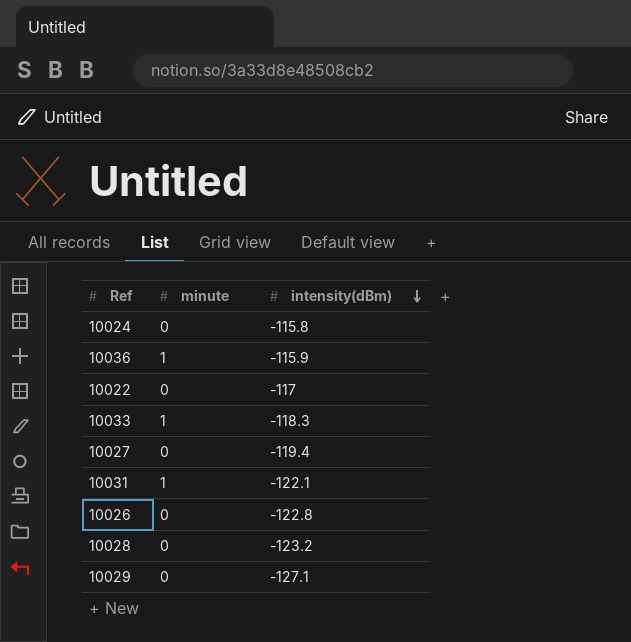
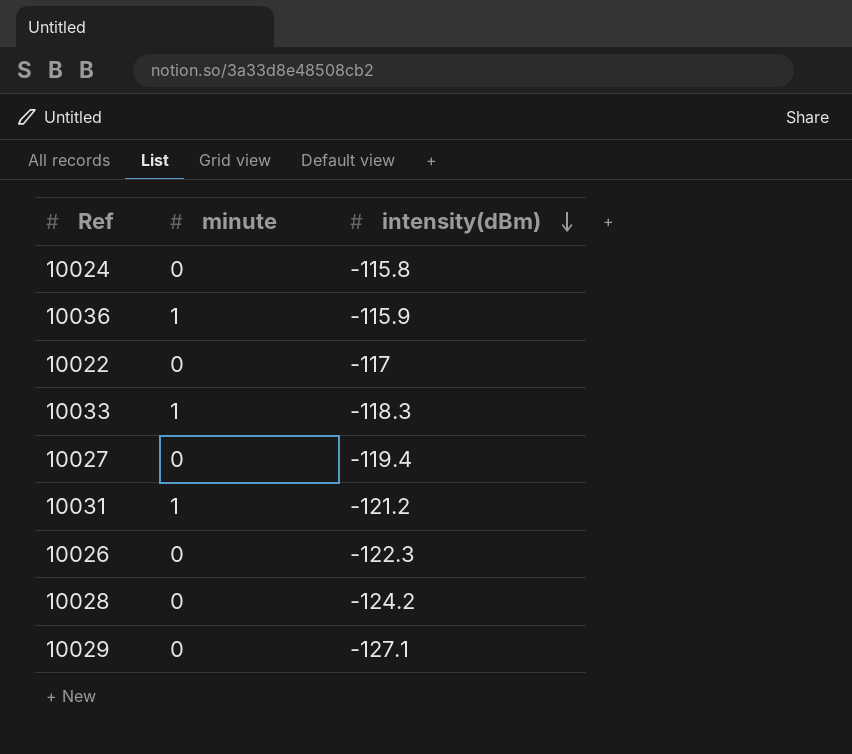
10031 | intensity(dBm): -122.1 -> -121.2
10026 | intensity(dBm): -122.8 -> -122.3
10028 | intensity(dBm): -123.2 -> -124.2

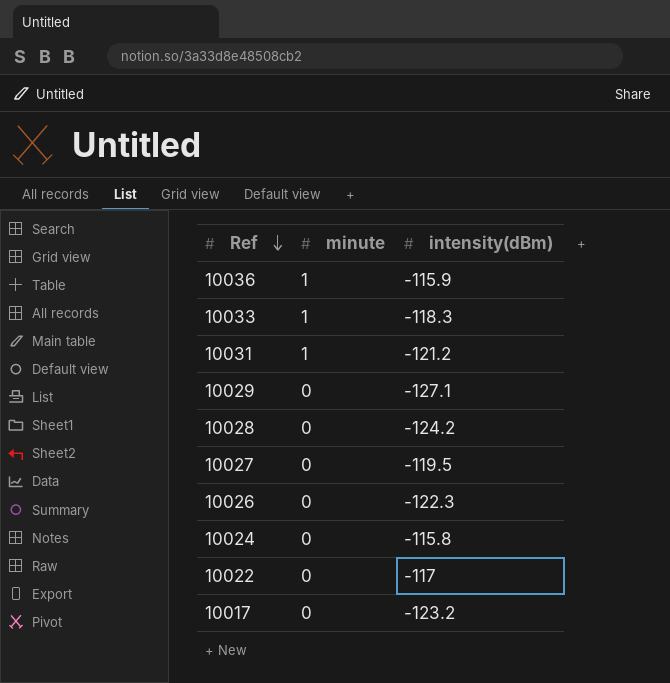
row order: intensity(dBm) descending -> Ref descending
10027 | intensity(dBm): -119.4 -> -119.5
row 10017: none -> 0 | -123.2

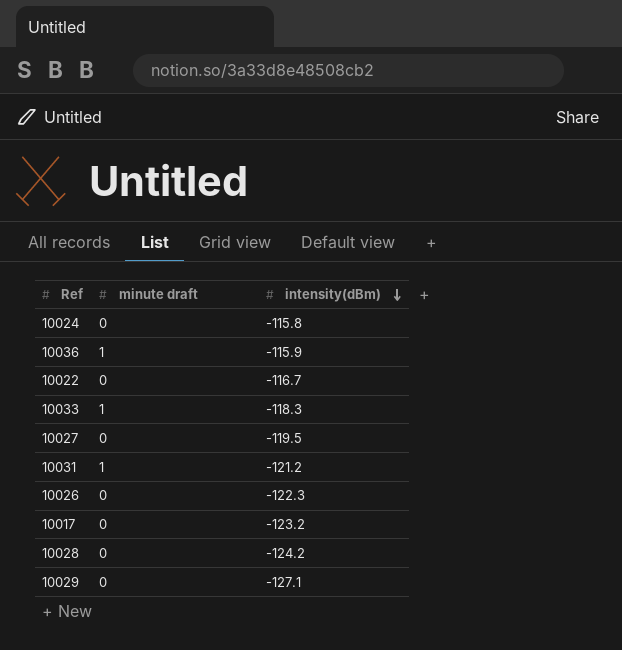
row order: Ref descending -> intensity(dBm) descending
column name: minute -> minute draft
10022 | intensity(dBm): -117 -> -116.7

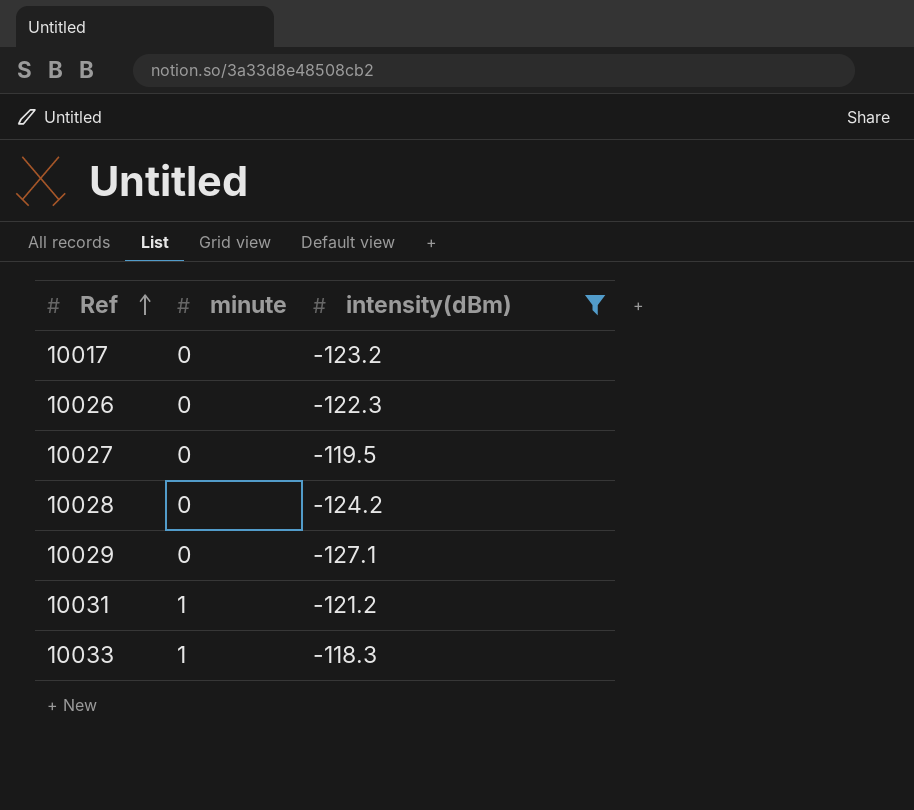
filter: none -> intensity(dBm) <= -118.3
row order: intensity(dBm) descending -> Ref ascending
column name: minute draft -> minute

